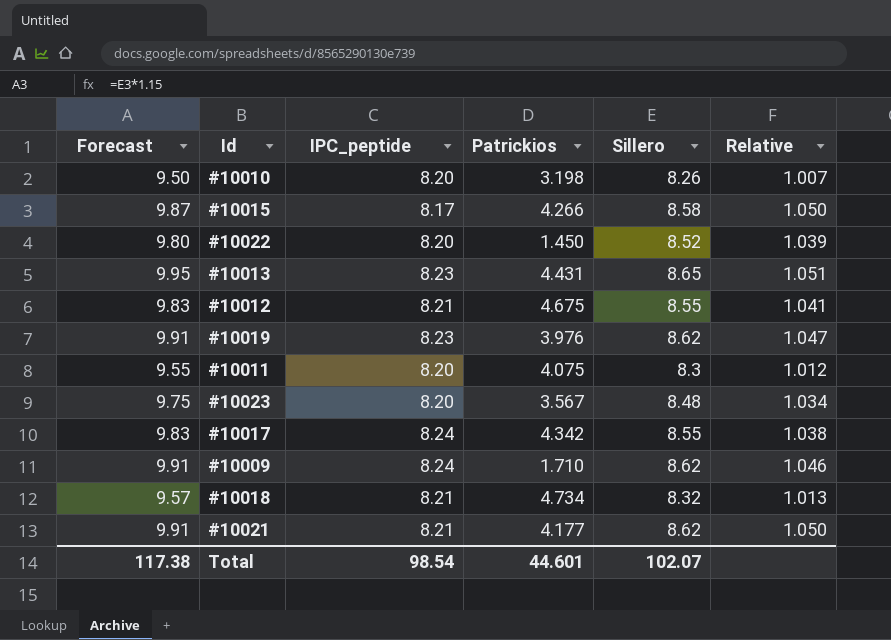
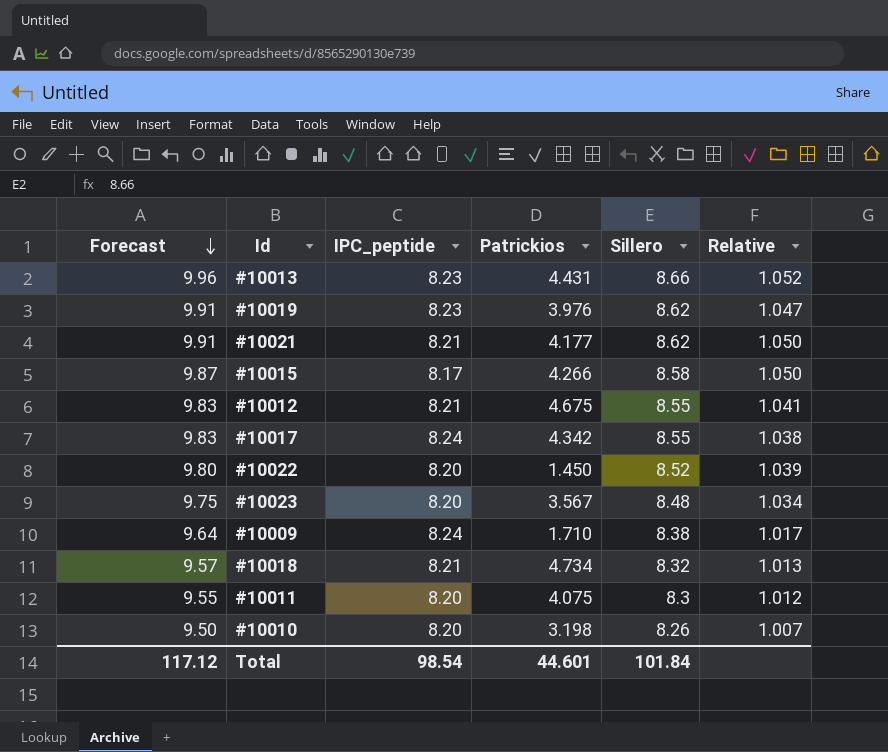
row order: none -> Forecast descending
#10013 | Forecast: 9.95 -> 9.96
#10013 | Sillero: 8.65 -> 8.66
#10013 | Relative: 1.051 -> 1.052
#10009 | Forecast: 9.91 -> 9.64
#10009 | Sillero: 8.62 -> 8.38
#10009 | Relative: 1.046 -> 1.017
Total | Forecast: 117.38 -> 117.12
Total | Sillero: 102.07 -> 101.84

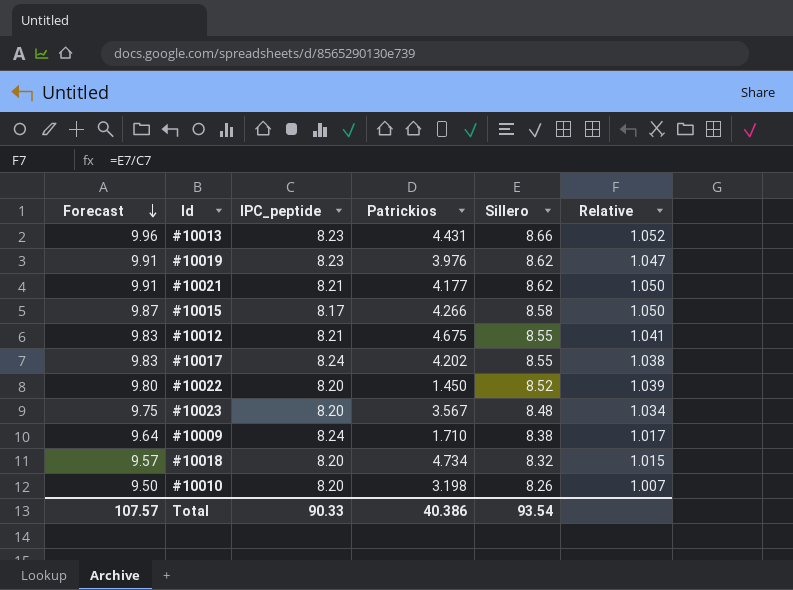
row #10011: 9.55 | 8.20 | 4.075 | 8.3 | 1.012 -> none
#10017 | Patrickios: 4.342 -> 4.202
#10018 | IPC_peptide: 8.21 -> 8.20
#10018 | Relative: 1.013 -> 1.015
Total | Forecast: 117.12 -> 107.57
Total | IPC_peptide: 98.54 -> 90.33
Total | Patrickios: 44.601 -> 40.386
Total | Sillero: 101.84 -> 93.54

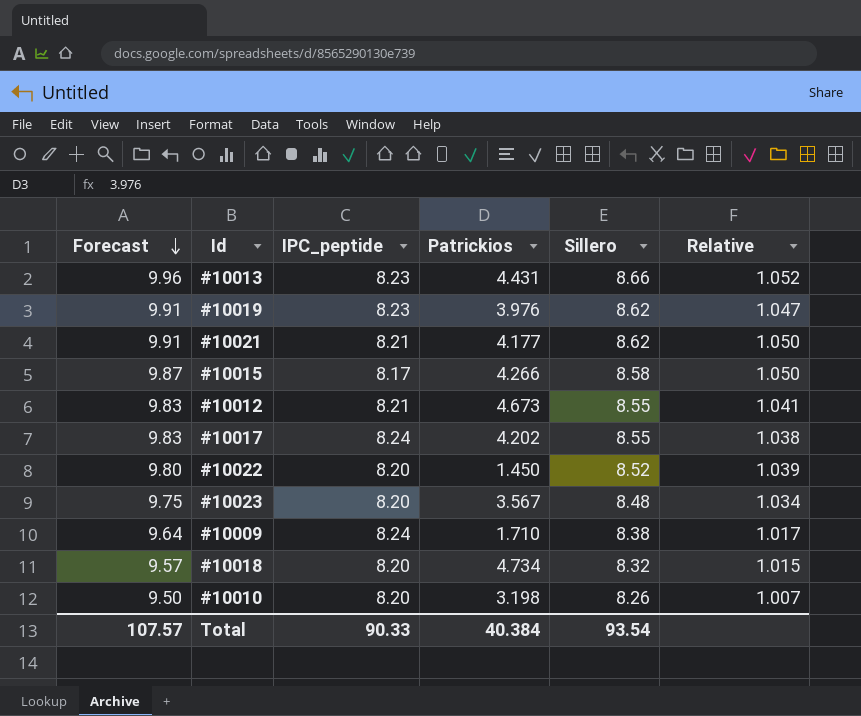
#10012 | Patrickios: 4.675 -> 4.673
Total | Patrickios: 40.386 -> 40.384

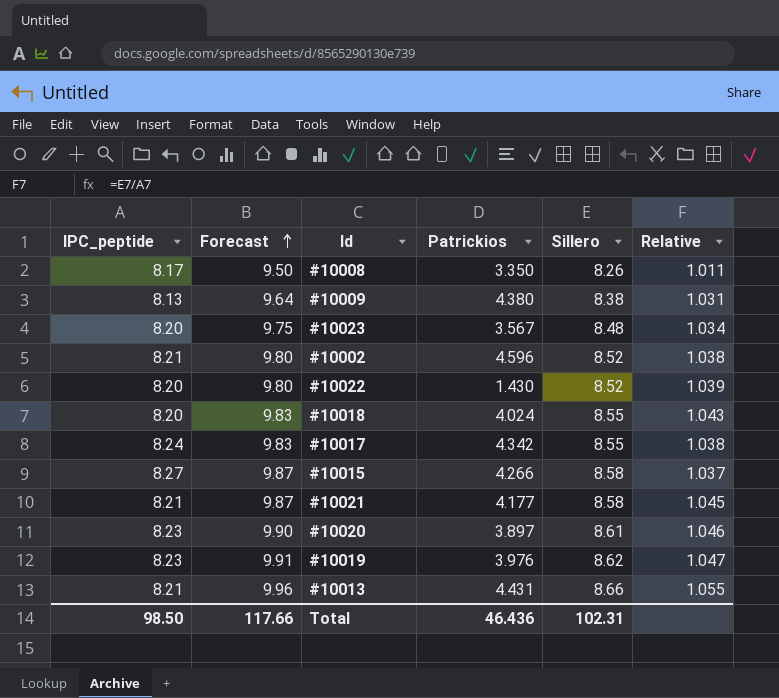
row order: Forecast descending -> Forecast ascending
column IPC_peptide | position: 3 -> 1
row #10012: 9.83 | 8.21 | 4.673 | 8.55 | 1.041 -> none
row #10010: 9.50 | 8.20 | 3.198 | 8.26 | 1.007 -> none
row #10008: none -> 8.17 | 9.50 | 3.350 | 8.26 | 1.011
#10009 | IPC_peptide: 8.24 -> 8.13
#10009 | Patrickios: 1.710 -> 4.380
#10009 | Relative: 1.017 -> 1.031
row #10002: none -> 8.21 | 9.80 | 4.596 | 8.52 | 1.038
#10022 | Patrickios: 1.450 -> 1.430
#10018 | Forecast: 9.57 -> 9.83
#10018 | Patrickios: 4.734 -> 4.024
#10018 | Sillero: 8.32 -> 8.55
#10018 | Relative: 1.015 -> 1.043
#10017 | Patrickios: 4.202 -> 4.342
#10015 | IPC_peptide: 8.17 -> 8.27
#10015 | Relative: 1.050 -> 1.037
#10021 | Forecast: 9.91 -> 9.87
#10021 | Sillero: 8.62 -> 8.58
#10021 | Relative: 1.050 -> 1.045
row #10020: none -> 8.23 | 9.90 | 3.897 | 8.61 | 1.046
#10013 | IPC_peptide: 8.23 -> 8.21
#10013 | Relative: 1.052 -> 1.055
Total | IPC_peptide: 90.33 -> 98.50
Total | Forecast: 107.57 -> 117.66
Total | Patrickios: 40.384 -> 46.436
Total | Sillero: 93.54 -> 102.31

